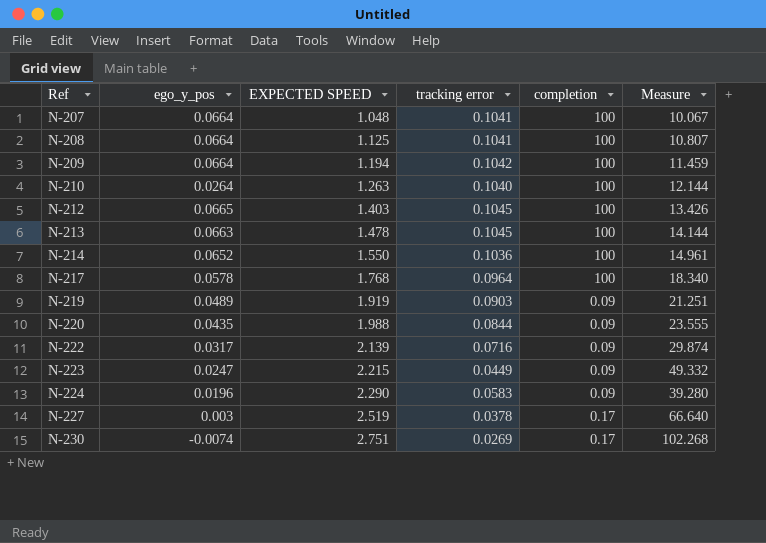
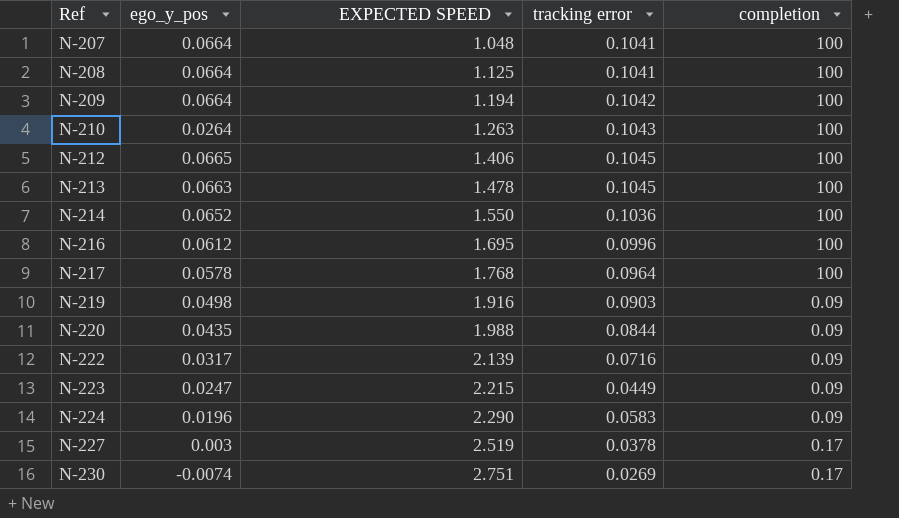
column Measure | formula: [EXPECTED SPEED] / [tracking error] -> none
N-210 | tracking error: 0.1040 -> 0.1043
N-212 | EXPECTED SPEED: 1.403 -> 1.406
row N-216: none -> 0.0612 | 1.695 | 0.0996 | 100
N-219 | ego_y_pos: 0.0489 -> 0.0498
N-219 | EXPECTED SPEED: 1.919 -> 1.916

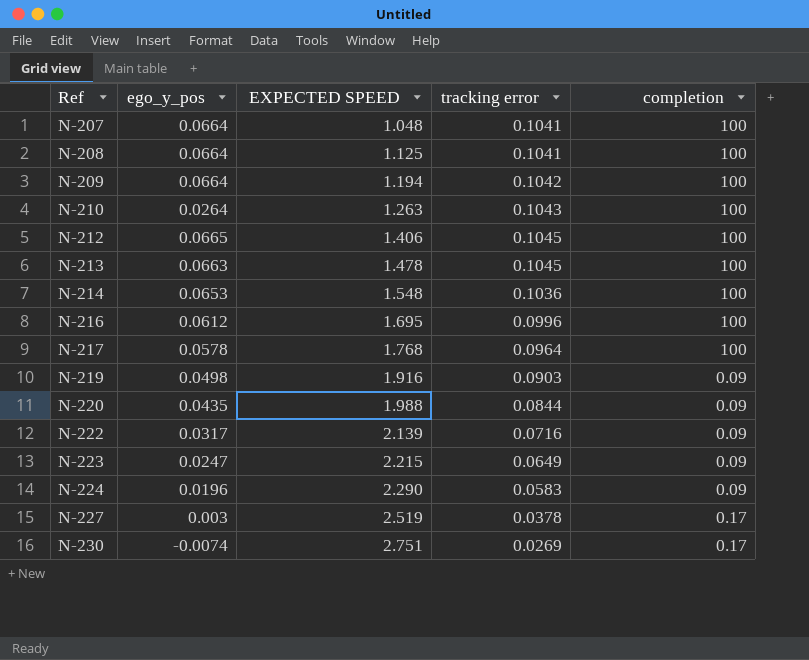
N-214 | ego_y_pos: 0.0652 -> 0.0653
N-214 | EXPECTED SPEED: 1.550 -> 1.548
N-223 | tracking error: 0.0449 -> 0.0649

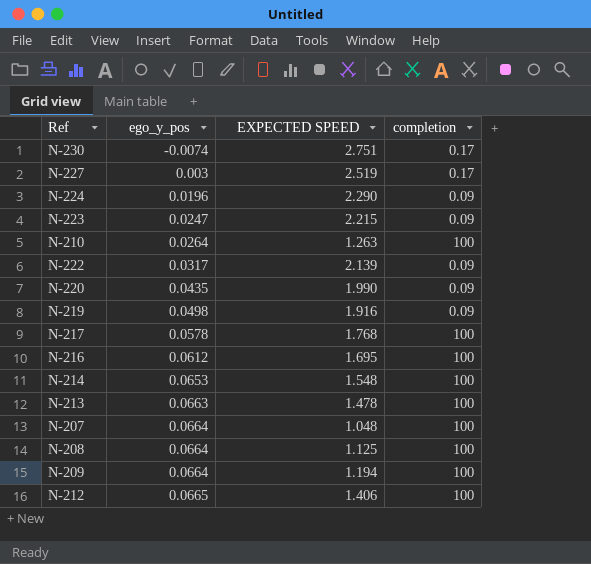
row order: Ref ascending -> ego_y_pos ascending
column tracking error | position: 4 -> none
N-220 | EXPECTED SPEED: 1.988 -> 1.990

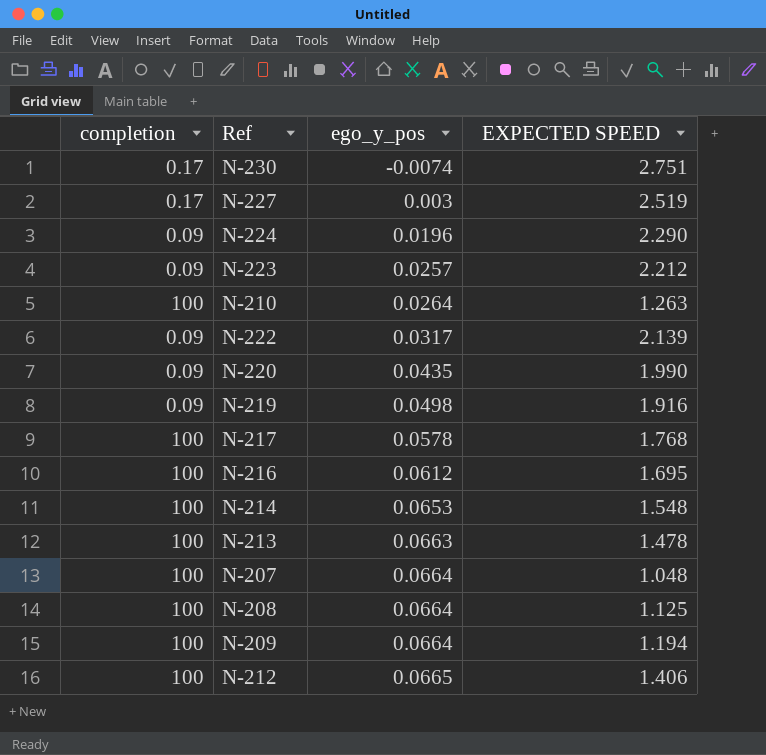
column completion | position: 4 -> 1
N-223 | ego_y_pos: 0.0247 -> 0.0257
N-223 | EXPECTED SPEED: 2.215 -> 2.212

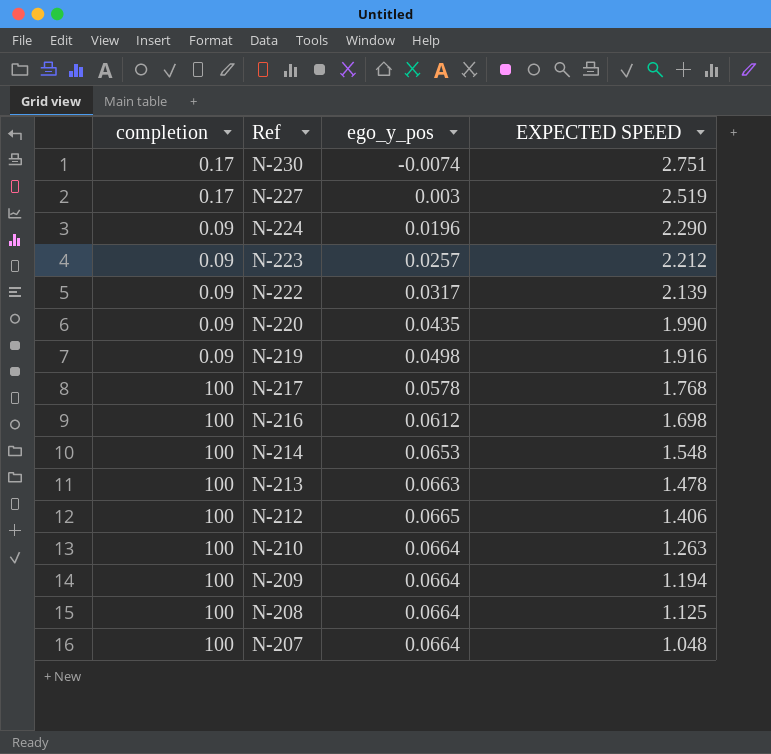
row order: ego_y_pos ascending -> Ref descending
N-216 | EXPECTED SPEED: 1.695 -> 1.698
N-210 | ego_y_pos: 0.0264 -> 0.0664

